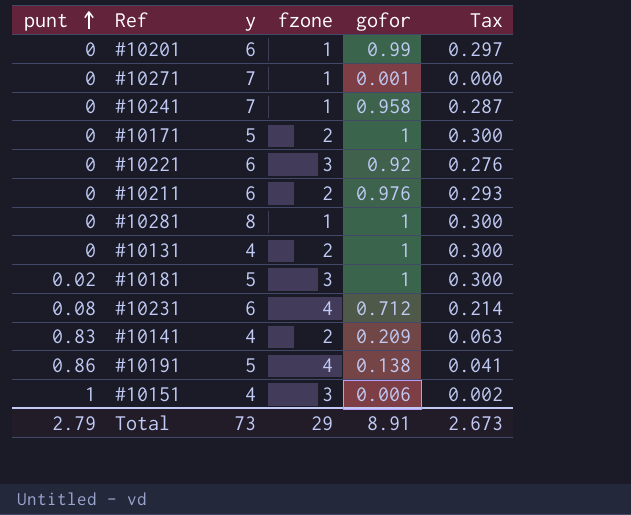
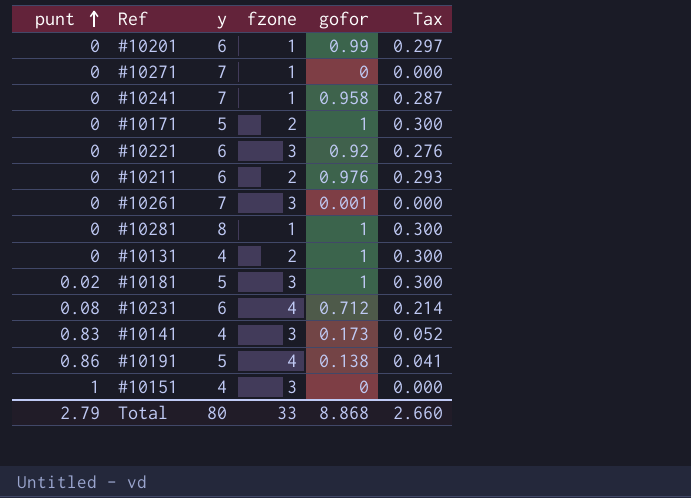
#10271 | gofor: 0.001 -> 0
row #10261: none -> 0 | 7 | 3 | 0.001 | 0.000
#10141 | fzone: 2 -> 3
#10141 | gofor: 0.209 -> 0.173
#10141 | Tax: 0.063 -> 0.052
#10151 | gofor: 0.006 -> 0
#10151 | Tax: 0.002 -> 0.000
Total | y: 73 -> 80
Total | fzone: 29 -> 33
Total | gofor: 8.91 -> 8.868
Total | Tax: 2.673 -> 2.660

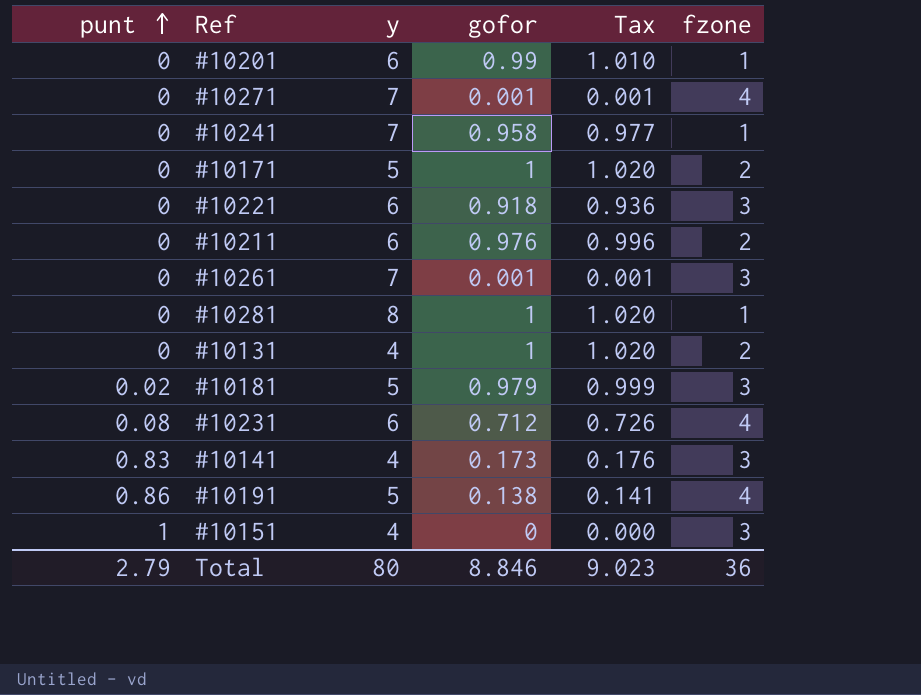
column Tax | formula: [gofor] * 0.3 -> [gofor] * 1.02
column fzone | position: 4 -> 6
#10271 | gofor: 0 -> 0.001
#10271 | fzone: 1 -> 4
#10221 | gofor: 0.92 -> 0.918
#10181 | gofor: 1 -> 0.979
Total | gofor: 8.868 -> 8.846
Total | Tax: 2.660 -> 9.023
Total | fzone: 33 -> 36

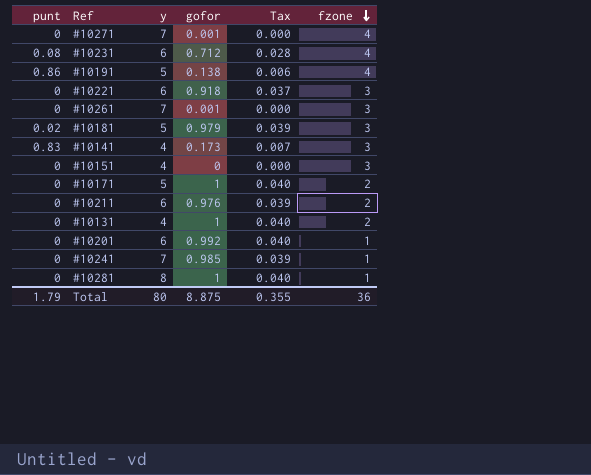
row order: punt ascending -> fzone descending
column Tax | formula: [gofor] * 1.02 -> [gofor] * 0.04
#10151 | punt: 1 -> 0
#10201 | gofor: 0.99 -> 0.992
#10241 | gofor: 0.958 -> 0.985
Total | punt: 2.79 -> 1.79
Total | gofor: 8.846 -> 8.875
Total | Tax: 9.023 -> 0.355

